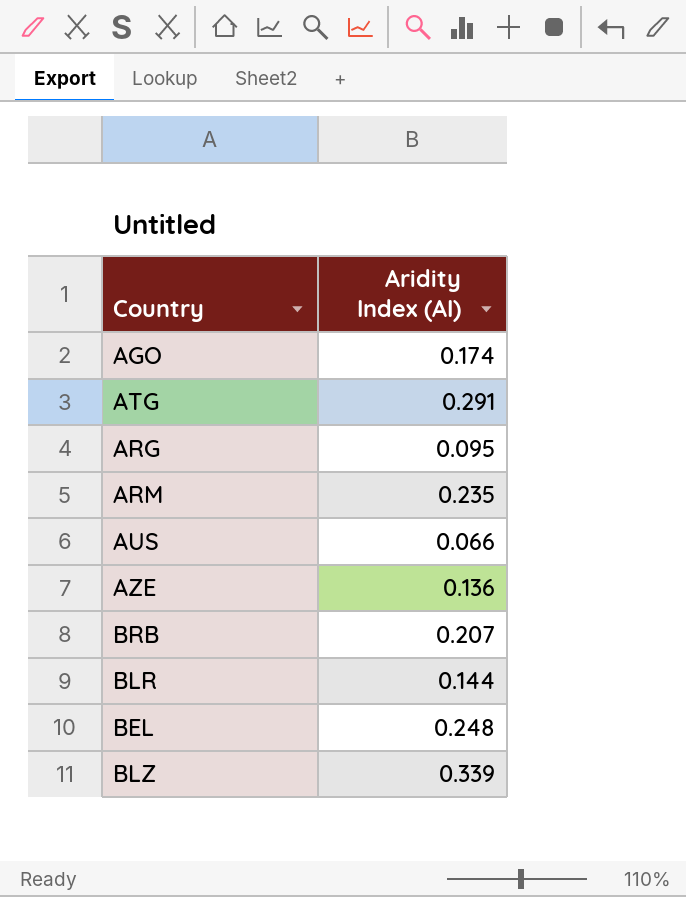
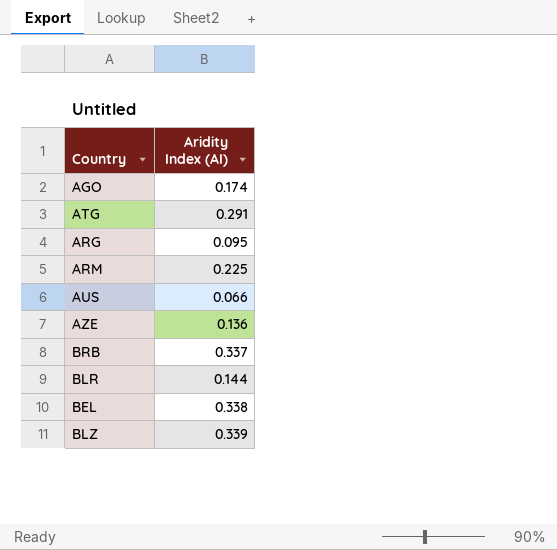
ARM | Aridity Index (AI): 0.235 -> 0.225
BRB | Aridity Index (AI): 0.207 -> 0.337
BEL | Aridity Index (AI): 0.248 -> 0.338

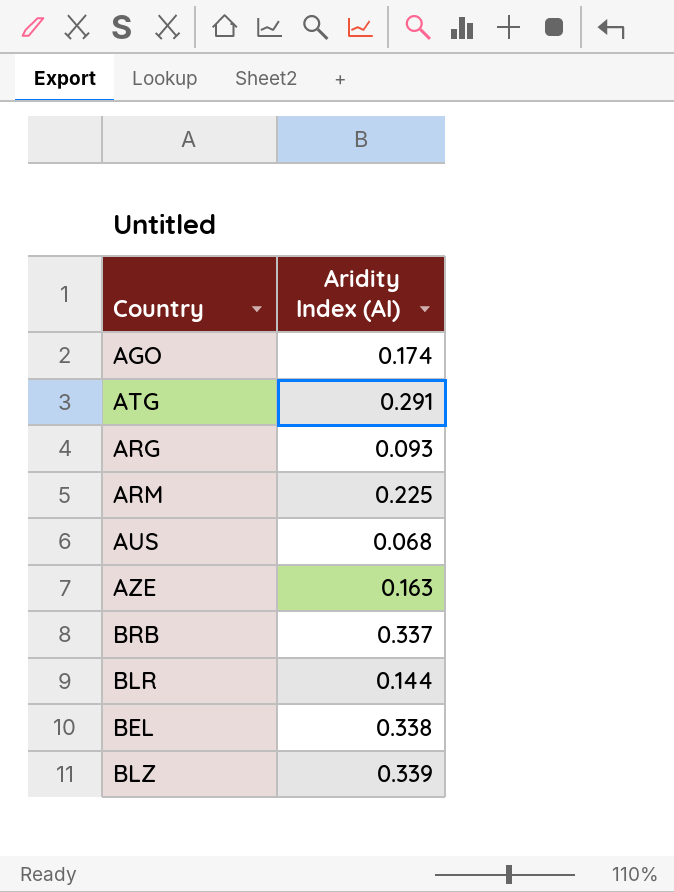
ARG | Aridity Index (AI): 0.095 -> 0.093
AUS | Aridity Index (AI): 0.066 -> 0.068
AZE | Aridity Index (AI): 0.136 -> 0.163

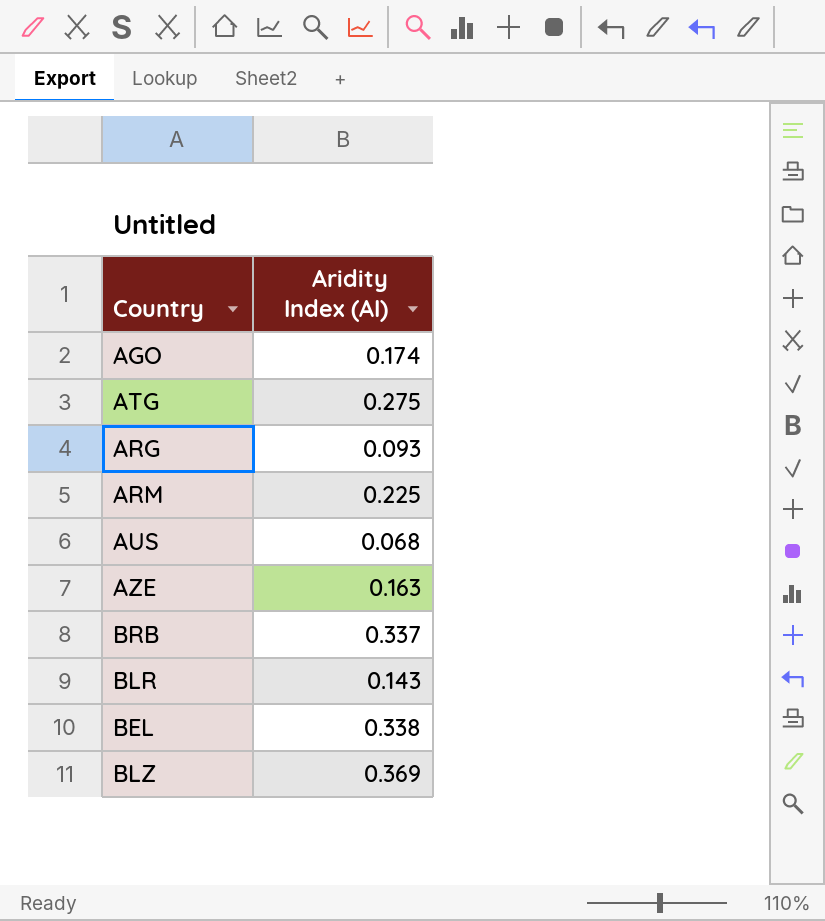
ATG | Aridity Index (AI): 0.291 -> 0.275
BLR | Aridity Index (AI): 0.144 -> 0.143
BLZ | Aridity Index (AI): 0.339 -> 0.369

